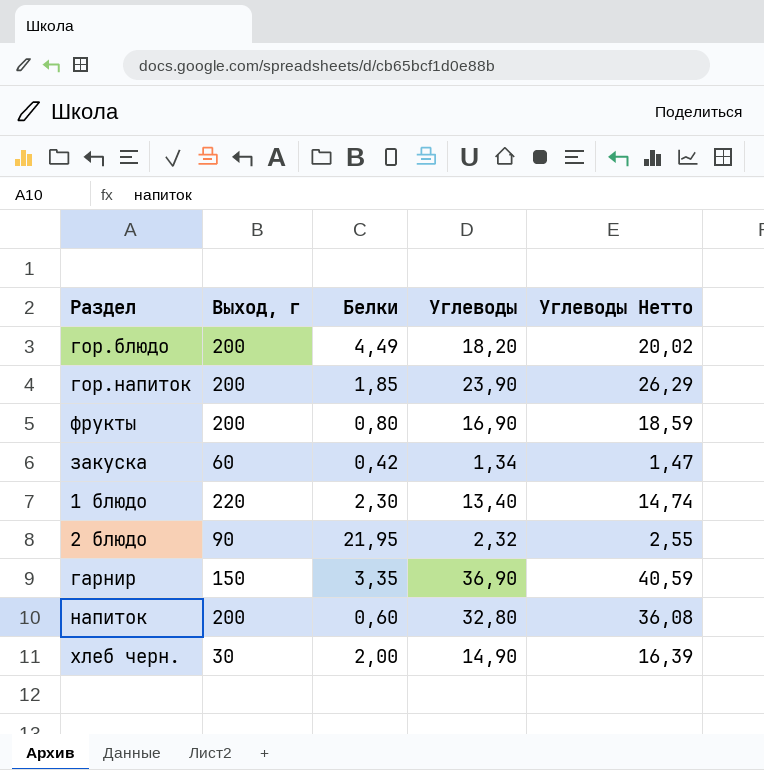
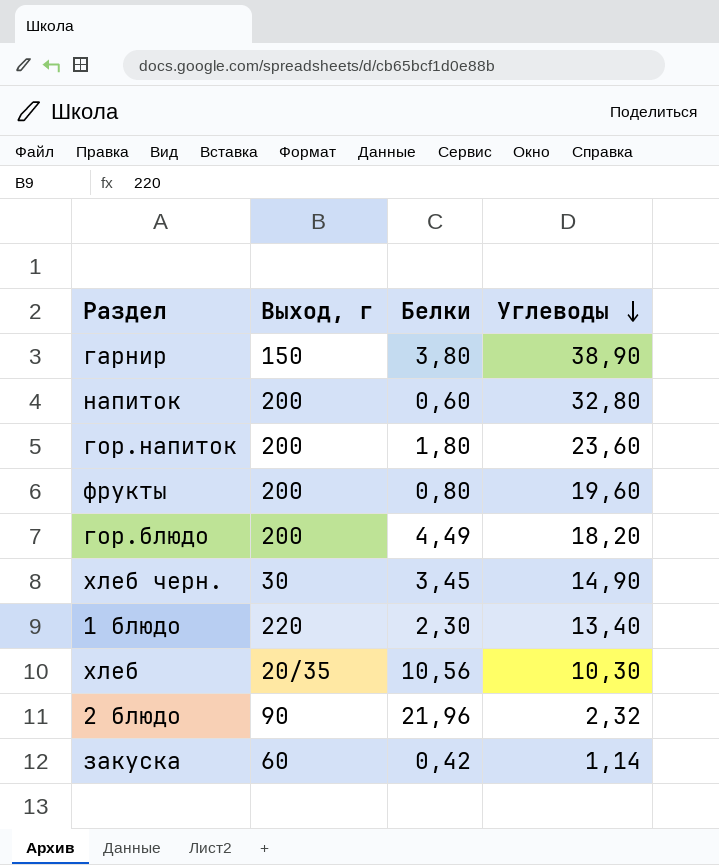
row order: none -> Углеводы descending
column Углеводы Нетто | formula: [Углеводы] * 1,1 -> none
гарнир | Белки: 3,35 -> 3,80
гарнир | Углеводы: 36,90 -> 38,90
гор.напиток | Белки: 1,85 -> 1,80
гор.напиток | Углеводы: 23,90 -> 23,60
фрукты | Углеводы: 16,90 -> 19,60
хлеб черн. | Белки: 2,00 -> 3,45
row хлеб: none -> 20/35 | 10,56 | 10,30
2 блюдо | Белки: 21,95 -> 21,96
закуска | Углеводы: 1,34 -> 1,14

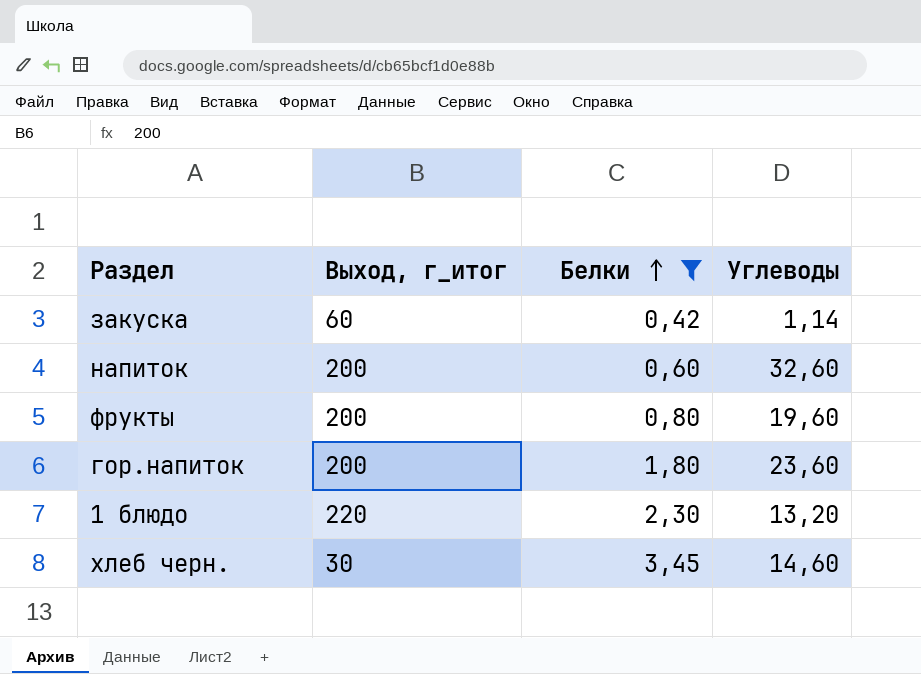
filter: none -> Белки <= 3,45
row order: Углеводы descending -> Белки ascending
column name: Выход, г -> Выход, г_итог
напиток | Углеводы: 32,80 -> 32,60
1 блюдо | Углеводы: 13,40 -> 13,20
хлеб черн. | Углеводы: 14,90 -> 14,60

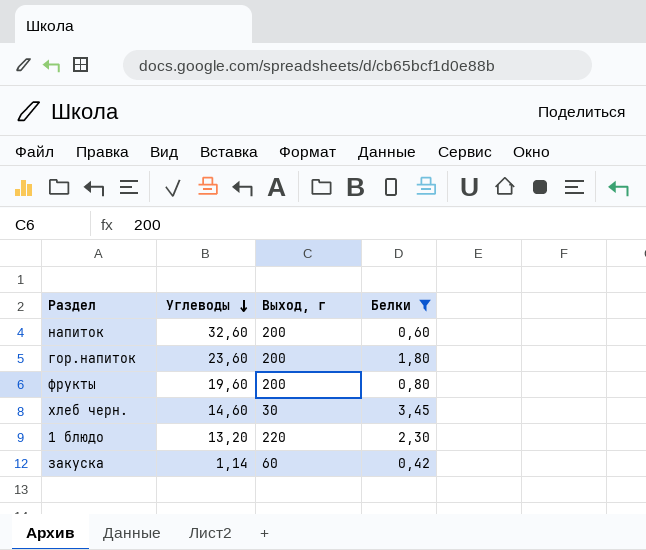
row order: Белки ascending -> Углеводы descending
column Углеводы | position: 4 -> 2
column name: Выход, г_итог -> Выход, г

